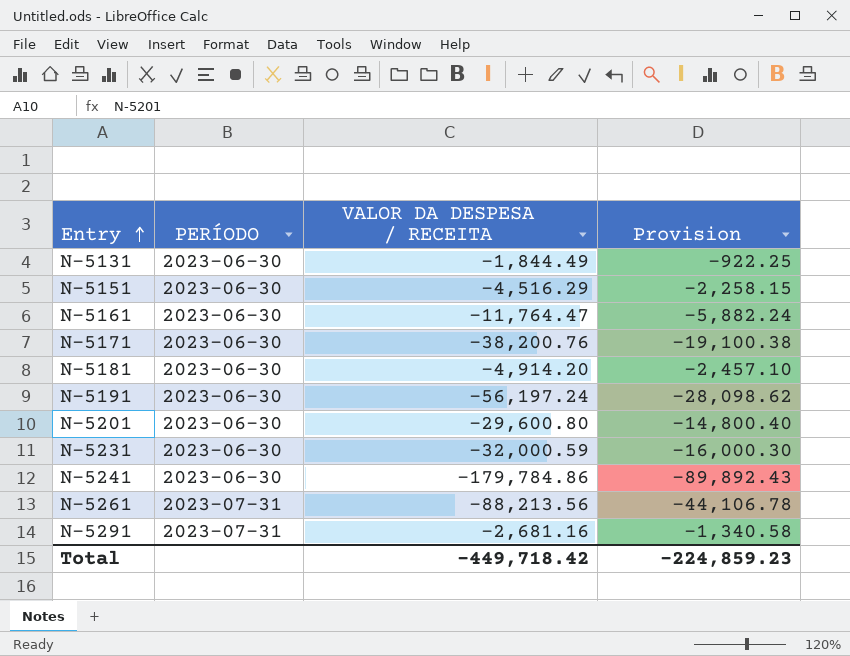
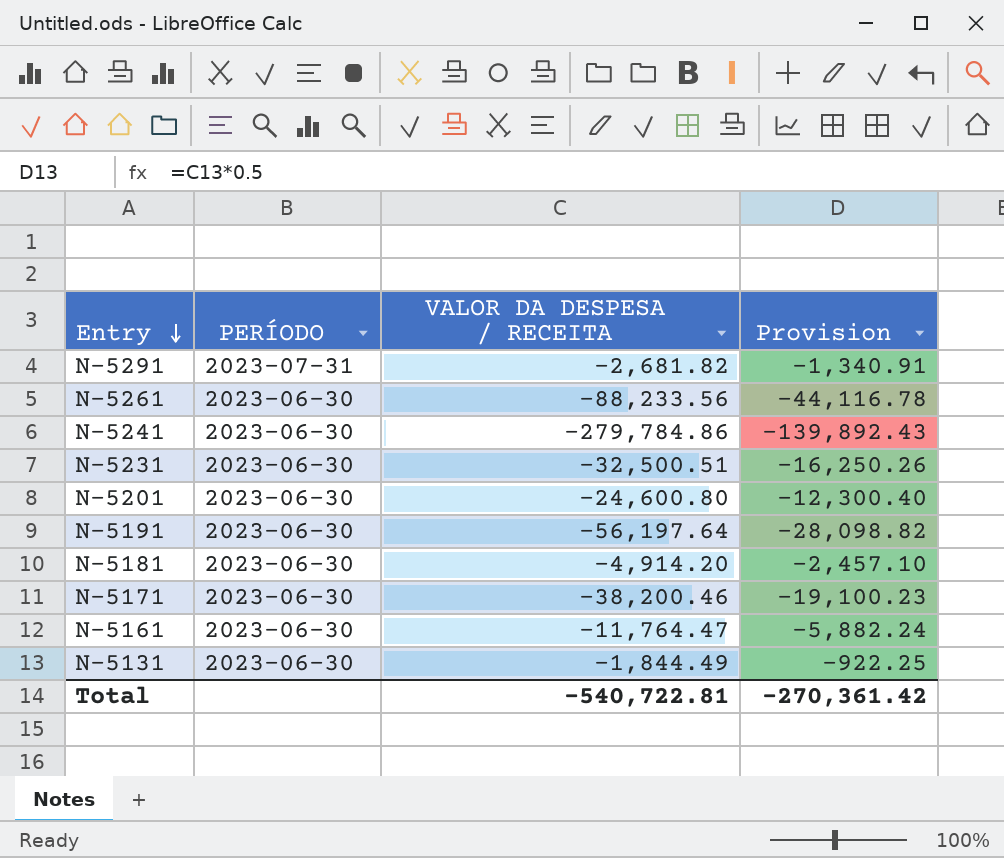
row order: Entry ascending -> Entry descending
row N-5151: 2023-06-30 | -4,516.29 | -2,258.15 -> none
N-5291 | VALOR DA DESPESA / RECEITA: -2,681.16 -> -2,681.82
N-5291 | Provision: -1,340.58 -> -1,340.91
N-5261 | PERÍODO: 2023-07-31 -> 2023-06-30
N-5261 | VALOR DA DESPESA / RECEITA: -88,213.56 -> -88,233.56
N-5261 | Provision: -44,106.78 -> -44,116.78
N-5241 | VALOR DA DESPESA / RECEITA: -179,784.86 -> -279,784.86
N-5241 | Provision: -89,892.43 -> -139,892.43
N-5231 | VALOR DA DESPESA / RECEITA: -32,000.59 -> -32,500.51
N-5231 | Provision: -16,000.30 -> -16,250.26
N-5201 | VALOR DA DESPESA / RECEITA: -29,600.80 -> -24,600.80
N-5201 | Provision: -14,800.40 -> -12,300.40
N-5191 | VALOR DA DESPESA / RECEITA: -56,197.24 -> -56,197.64
N-5191 | Provision: -28,098.62 -> -28,098.82
N-5171 | VALOR DA DESPESA / RECEITA: -38,200.76 -> -38,200.46
N-5171 | Provision: -19,100.38 -> -19,100.23
Total | VALOR DA DESPESA / RECEITA: -449,718.42 -> -540,722.81
Total | Provision: -224,859.23 -> -270,361.42

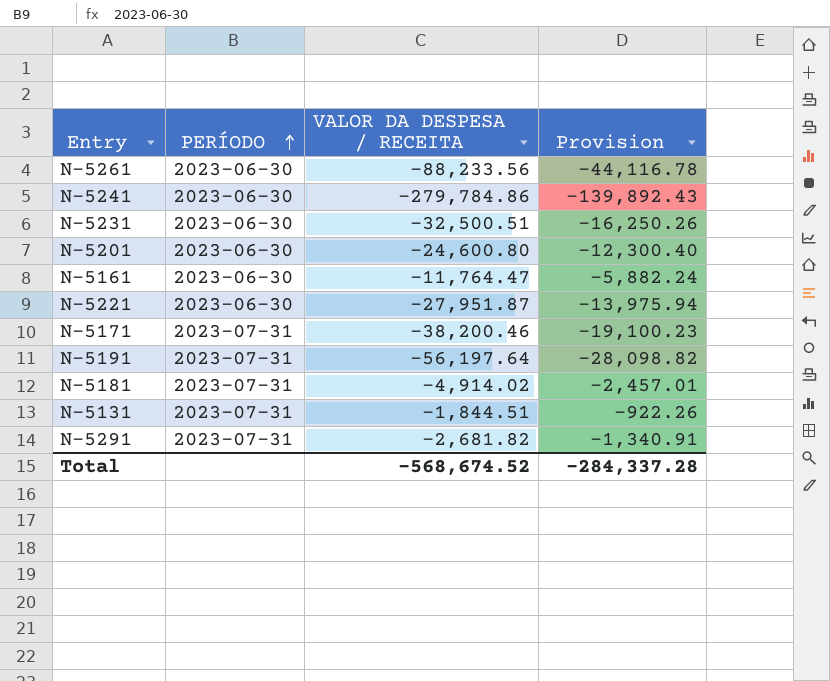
row order: Entry descending -> PERÍODO ascending
row N-5221: none -> 2023-06-30 | -27,951.87 | -13,975.94
N-5171 | PERÍODO: 2023-06-30 -> 2023-07-31
N-5191 | PERÍODO: 2023-06-30 -> 2023-07-31
N-5181 | PERÍODO: 2023-06-30 -> 2023-07-31
N-5181 | VALOR DA DESPESA / RECEITA: -4,914.20 -> -4,914.02
N-5181 | Provision: -2,457.10 -> -2,457.01
N-5131 | PERÍODO: 2023-06-30 -> 2023-07-31
N-5131 | VALOR DA DESPESA / RECEITA: -1,844.49 -> -1,844.51
N-5131 | Provision: -922.25 -> -922.26
Total | VALOR DA DESPESA / RECEITA: -540,722.81 -> -568,674.52
Total | Provision: -270,361.42 -> -284,337.28

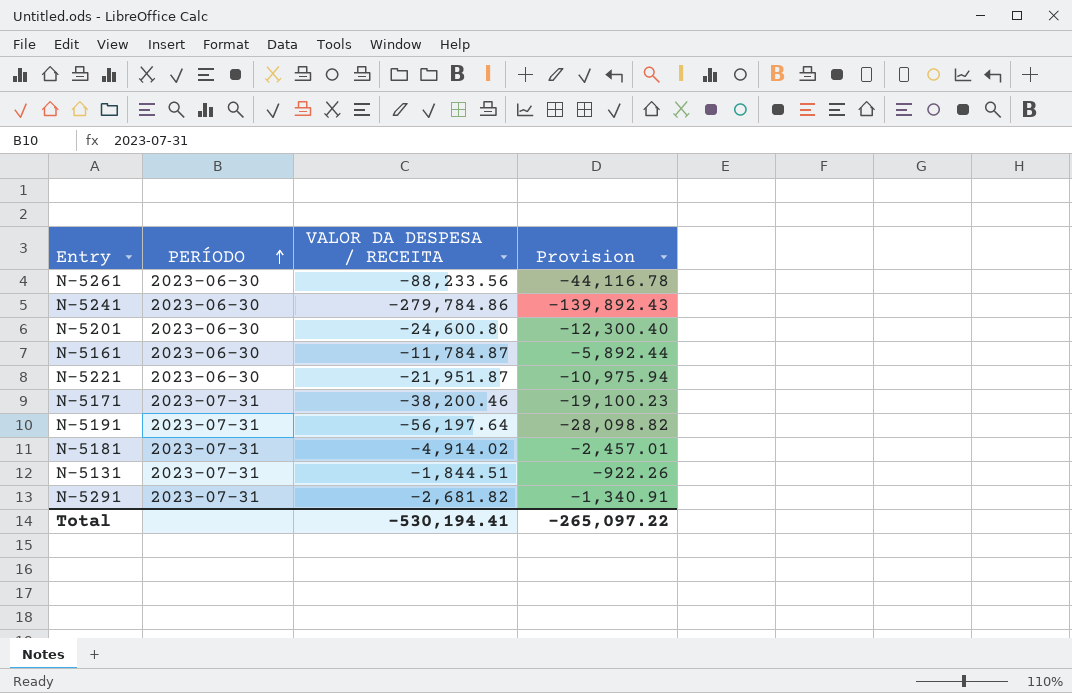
row N-5231: 2023-06-30 | -32,500.51 | -16,250.26 -> none
N-5161 | VALOR DA DESPESA / RECEITA: -11,764.47 -> -11,784.87
N-5161 | Provision: -5,882.24 -> -5,892.44
N-5221 | VALOR DA DESPESA / RECEITA: -27,951.87 -> -21,951.87
N-5221 | Provision: -13,975.94 -> -10,975.94
Total | VALOR DA DESPESA / RECEITA: -568,674.52 -> -530,194.41
Total | Provision: -284,337.28 -> -265,097.22

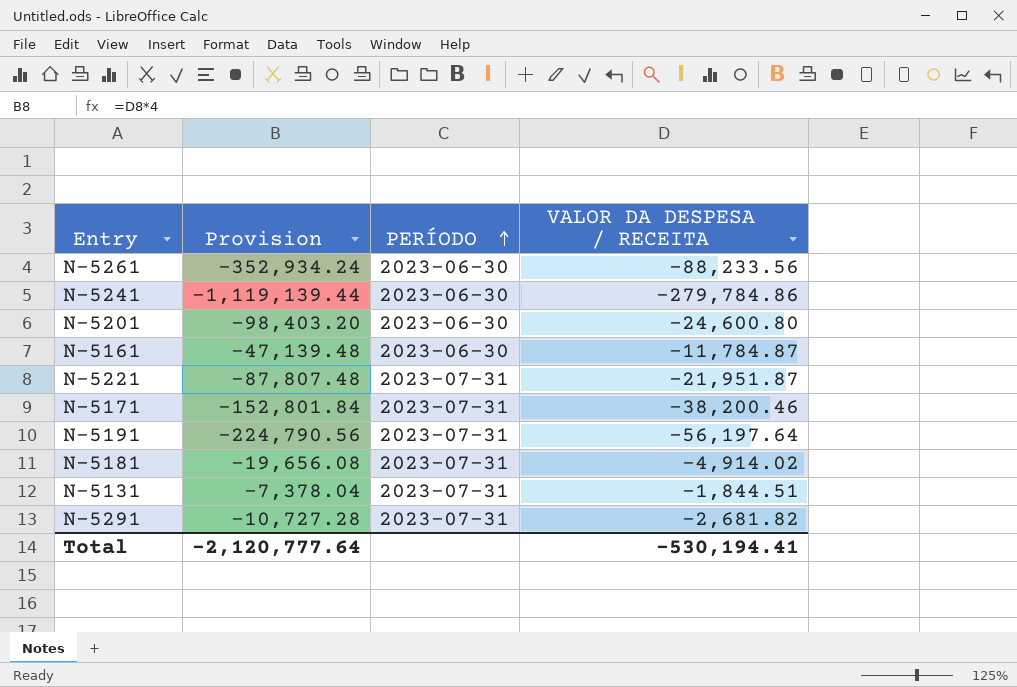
column Provision | formula: [VALOR DA DESPESA / RECEITA] * 0.5 -> [VALOR DA DESPESA / RECEITA] * 4
column Provision | position: 4 -> 2
N-5221 | PERÍODO: 2023-06-30 -> 2023-07-31
Total | Provision: -265,097.22 -> -2,120,777.64

